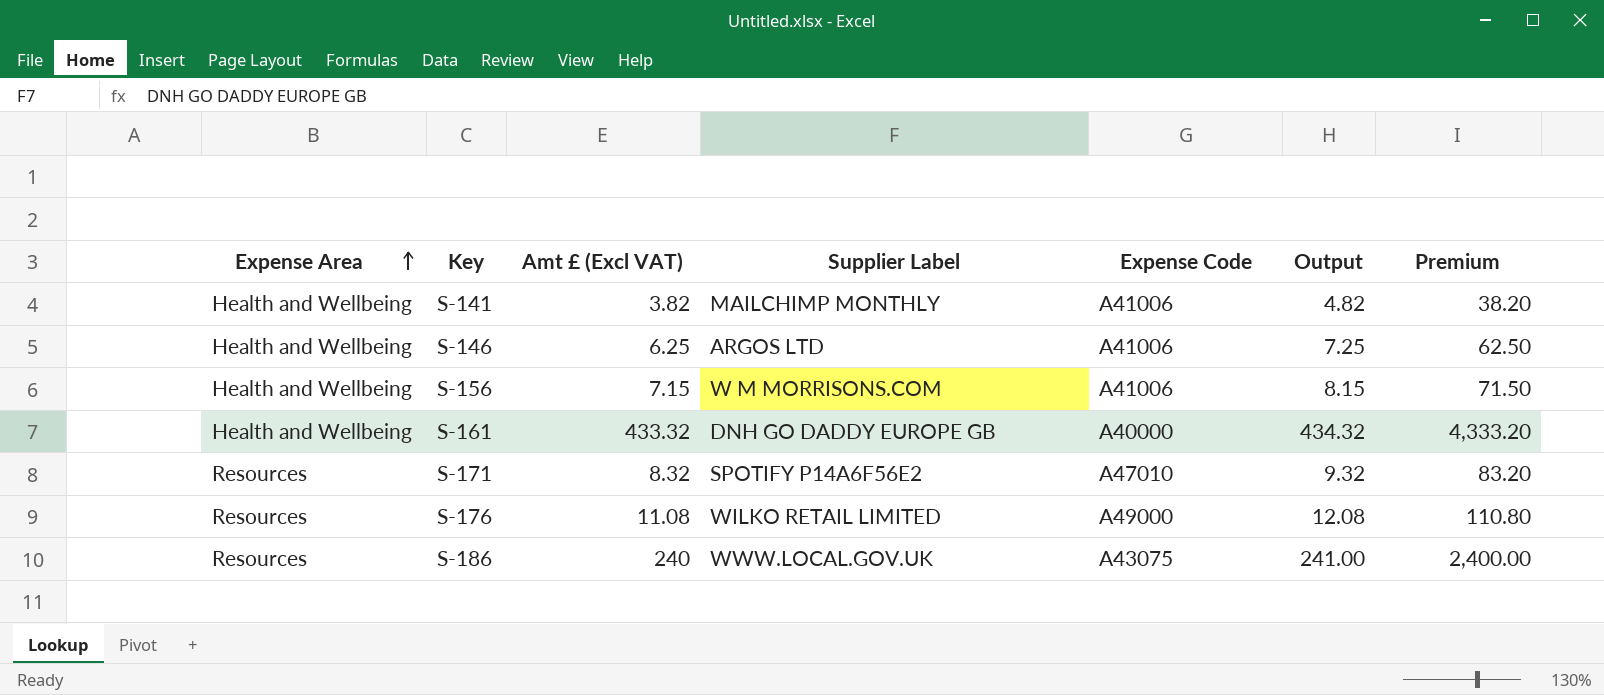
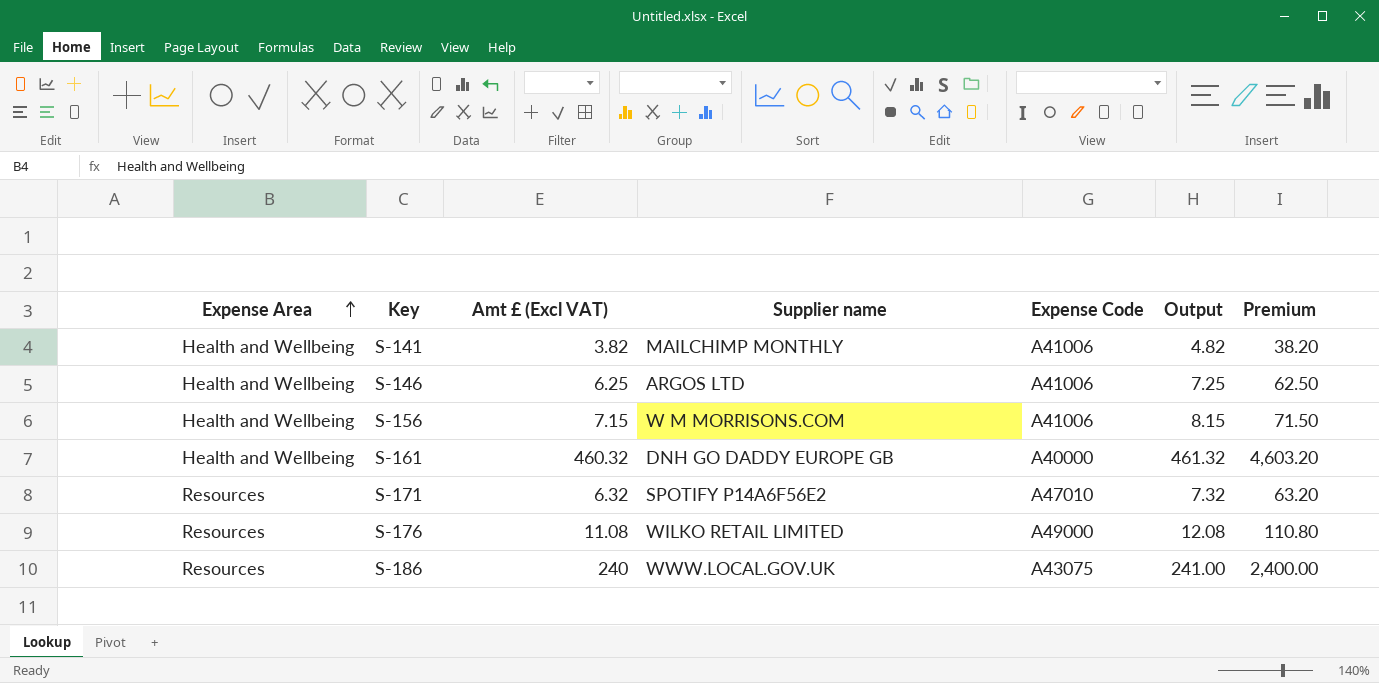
column name: Supplier Label -> Supplier name
S-161 | Amt £ (Excl VAT): 433.32 -> 460.32
S-161 | Output: 434.32 -> 461.32
S-161 | Premium: 4,333.20 -> 4,603.20
S-171 | Amt £ (Excl VAT): 8.32 -> 6.32
S-171 | Output: 9.32 -> 7.32
S-171 | Premium: 83.20 -> 63.20

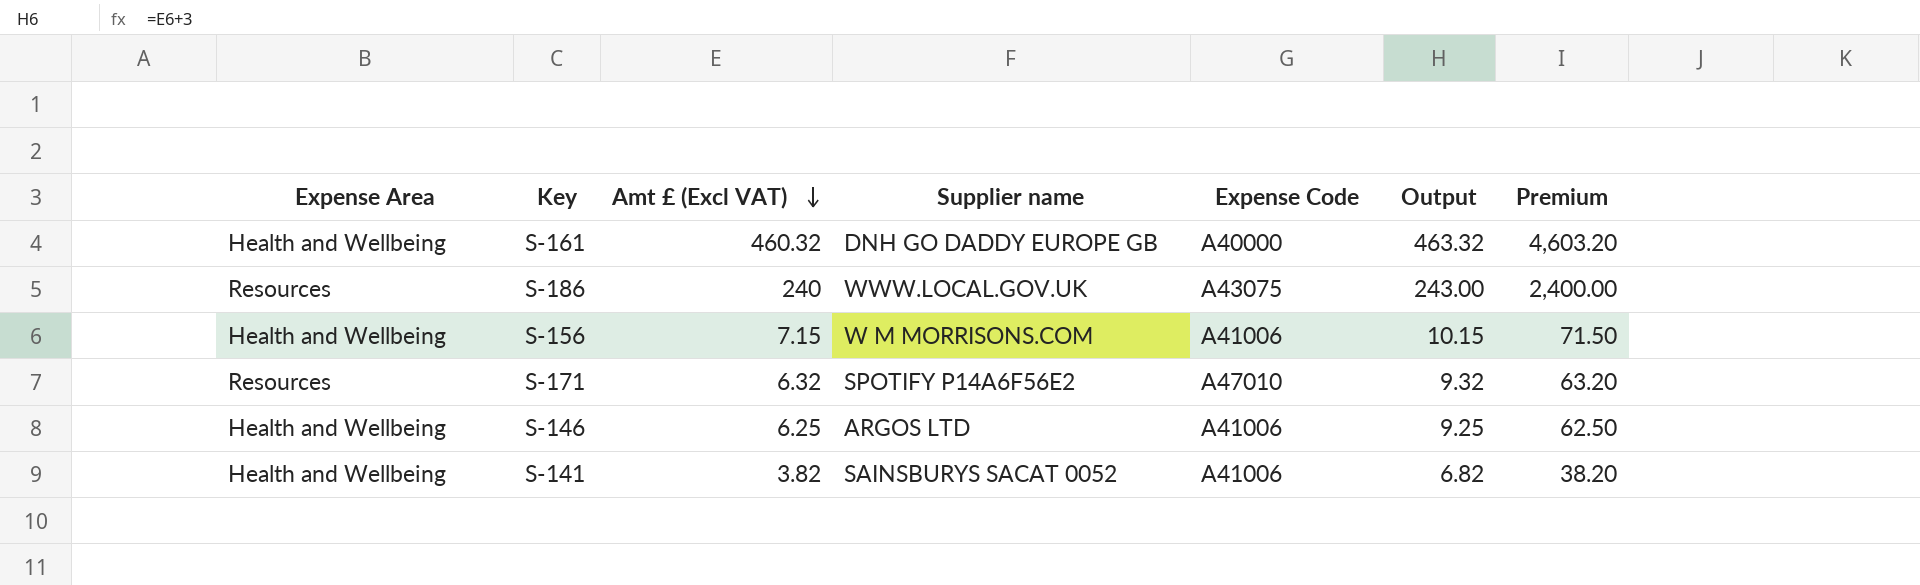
row order: Expense Area ascending -> Amt £ (Excl VAT) descending
column Output | formula: [Amt £ (Excl VAT)] + 1 -> [Amt £ (Excl VAT)] + 3
row S-176: Resources | 11.08 | WILKO RETAIL LIMITED | A49000 | 12.08 | 110.80 -> none
S-141 | Supplier name: MAILCHIMP MONTHLY -> SAINSBURYS SACAT 0052

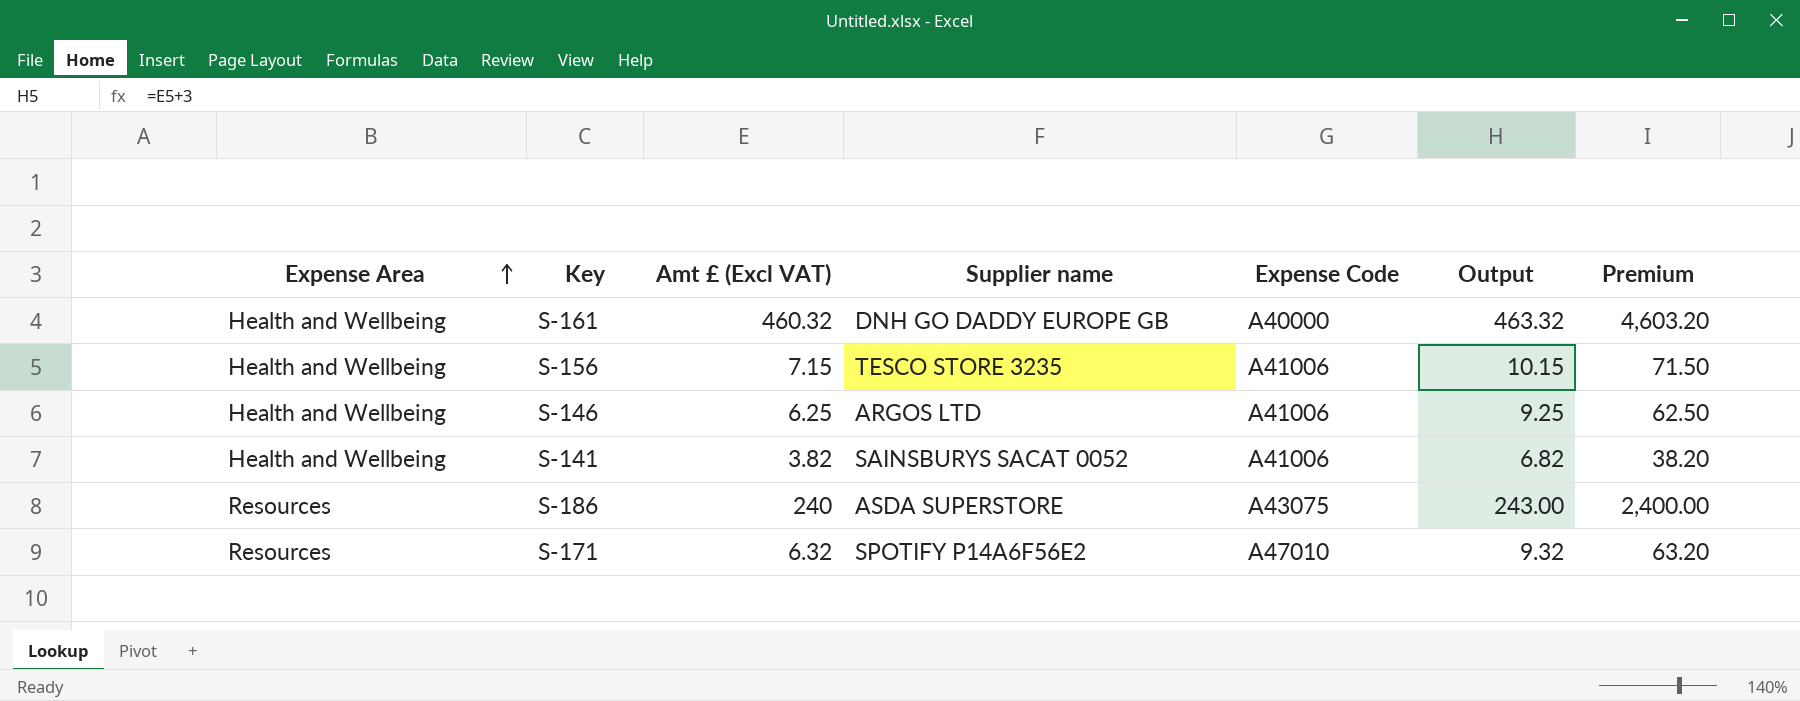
row order: Amt £ (Excl VAT) descending -> Expense Area ascending
S-156 | Supplier name: W M MORRISONS.COM -> TESCO STORE 3235
S-186 | Supplier name: WWW.LOCAL.GOV.UK -> ASDA SUPERSTORE

